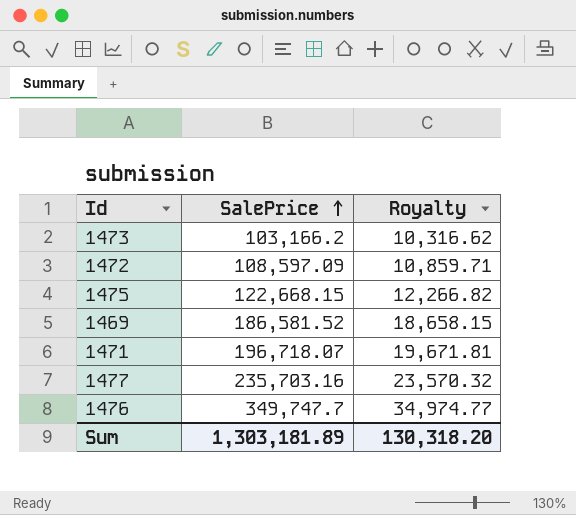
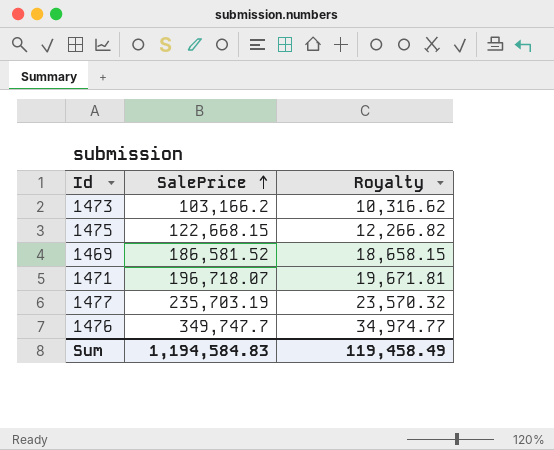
row 1472: 108,597.09 | 10,859.71 -> none
1477 | SalePrice: 235,703.16 -> 235,703.19
Sum | SalePrice: 1,303,181.89 -> 1,194,584.83
Sum | Royalty: 130,318.20 -> 119,458.49

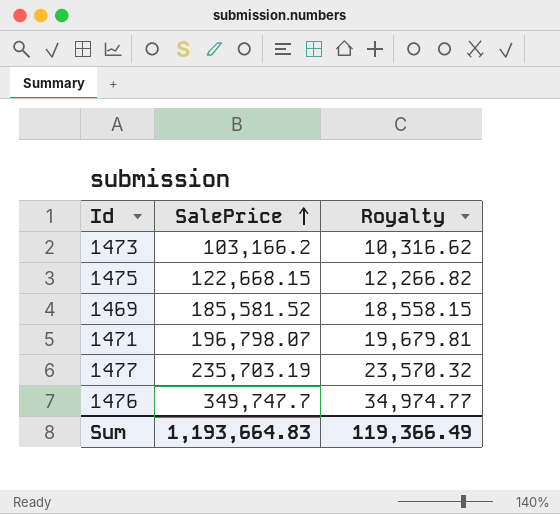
1469 | SalePrice: 186,581.52 -> 185,581.52
1469 | Royalty: 18,658.15 -> 18,558.15
1471 | SalePrice: 196,718.07 -> 196,798.07
1471 | Royalty: 19,671.81 -> 19,679.81
Sum | SalePrice: 1,194,584.83 -> 1,193,664.83
Sum | Royalty: 119,458.49 -> 119,366.49

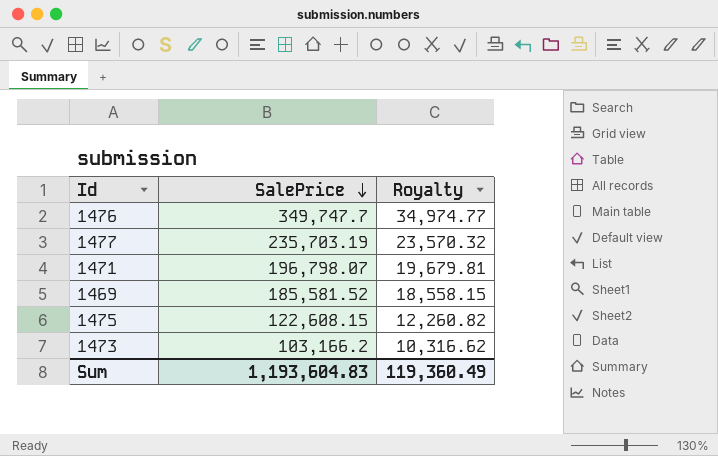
row order: SalePrice ascending -> SalePrice descending
1475 | SalePrice: 122,668.15 -> 122,608.15
1475 | Royalty: 12,266.82 -> 12,260.82
Sum | SalePrice: 1,193,664.83 -> 1,193,604.83
Sum | Royalty: 119,366.49 -> 119,360.49

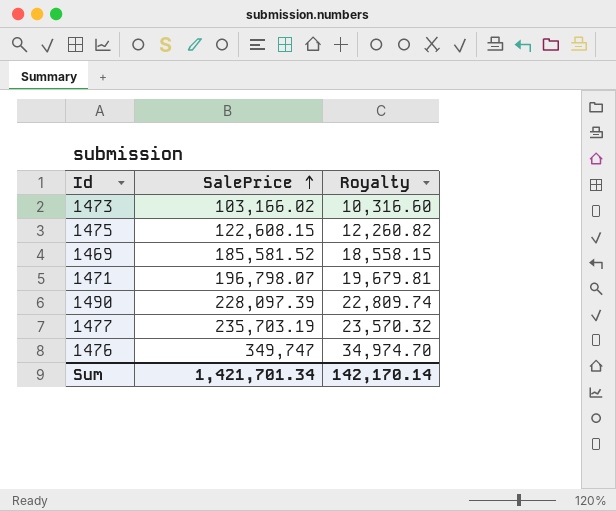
row order: SalePrice descending -> SalePrice ascending
1473 | SalePrice: 103,166.2 -> 103,166.02
1473 | Royalty: 10,316.62 -> 10,316.60
row 1490: none -> 228,097.39 | 22,809.74
1476 | SalePrice: 349,747.7 -> 349,747
1476 | Royalty: 34,974.77 -> 34,974.70
Sum | SalePrice: 1,193,604.83 -> 1,421,701.34
Sum | Royalty: 119,360.49 -> 142,170.14

